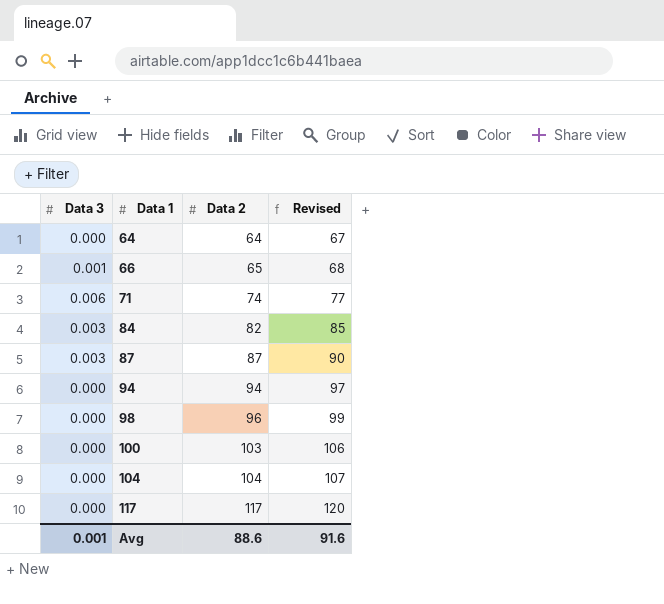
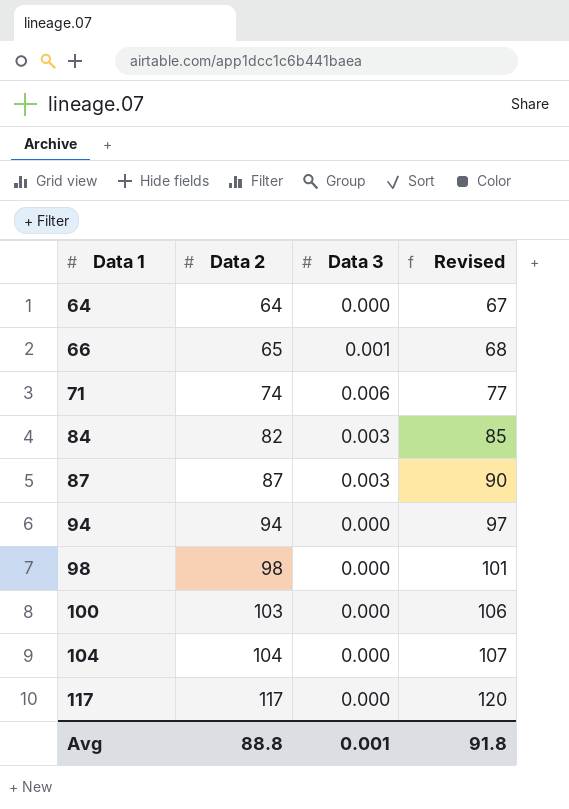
column Data 3 | position: 1 -> 3
98 | Data 2: 96 -> 98
98 | Revised: 99 -> 101
Avg | Data 2: 88.6 -> 88.8
Avg | Revised: 91.6 -> 91.8

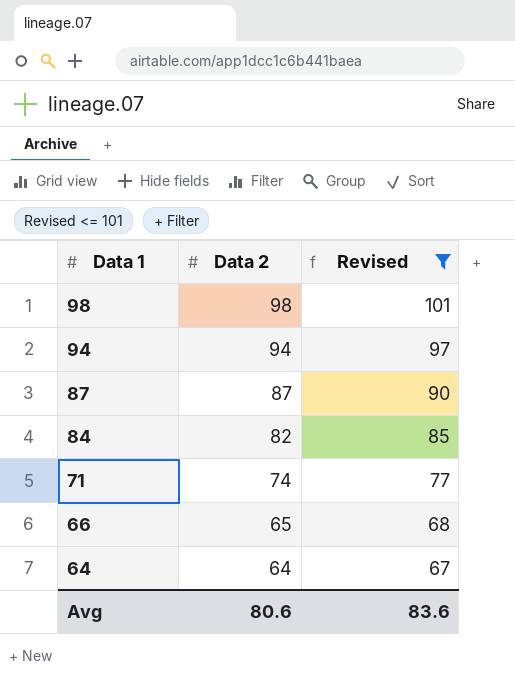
filter: none -> Revised <= 101
row order: Data 1 ascending -> Data 1 descending
column Data 3 | position: 3 -> none
Avg | Data 2: 88.8 -> 80.6
Avg | Revised: 91.8 -> 83.6

